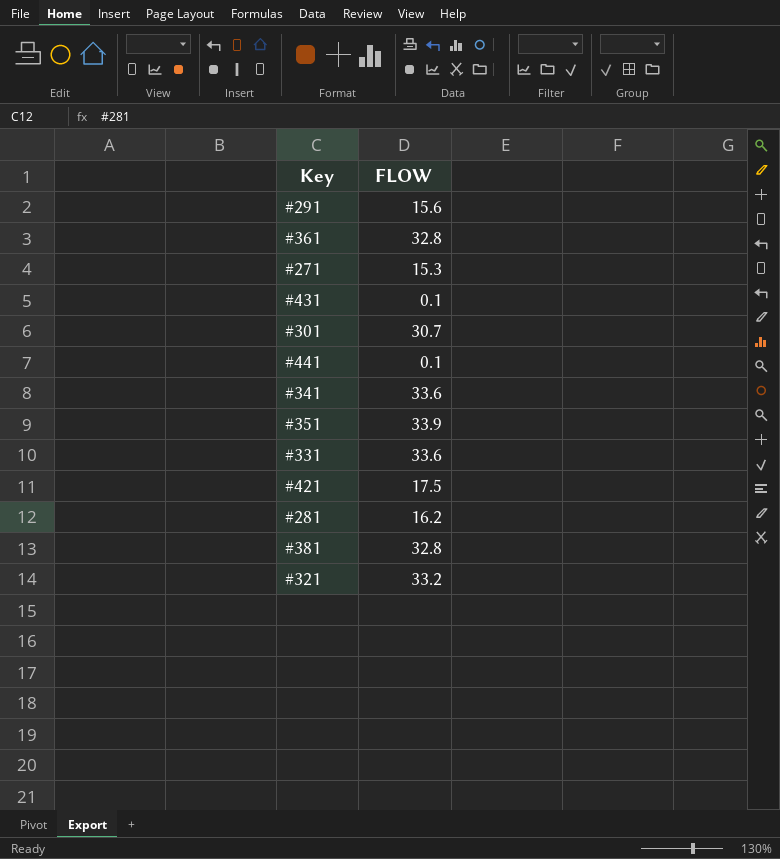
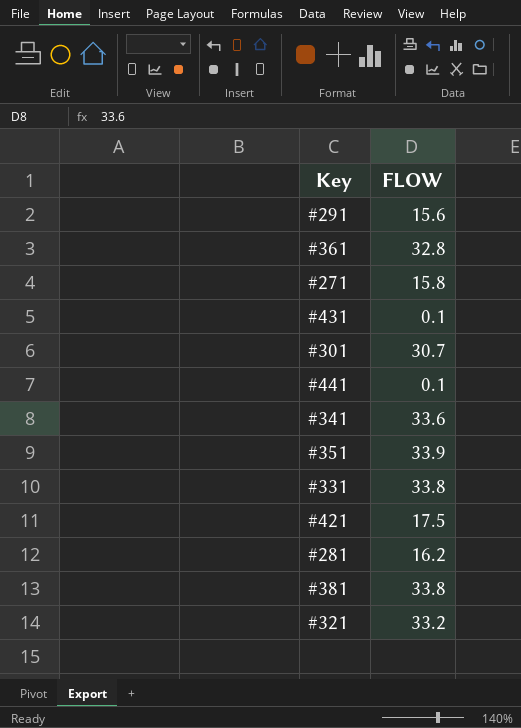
#271 | FLOW: 15.3 -> 15.8
#331 | FLOW: 33.6 -> 33.8
#381 | FLOW: 32.8 -> 33.8

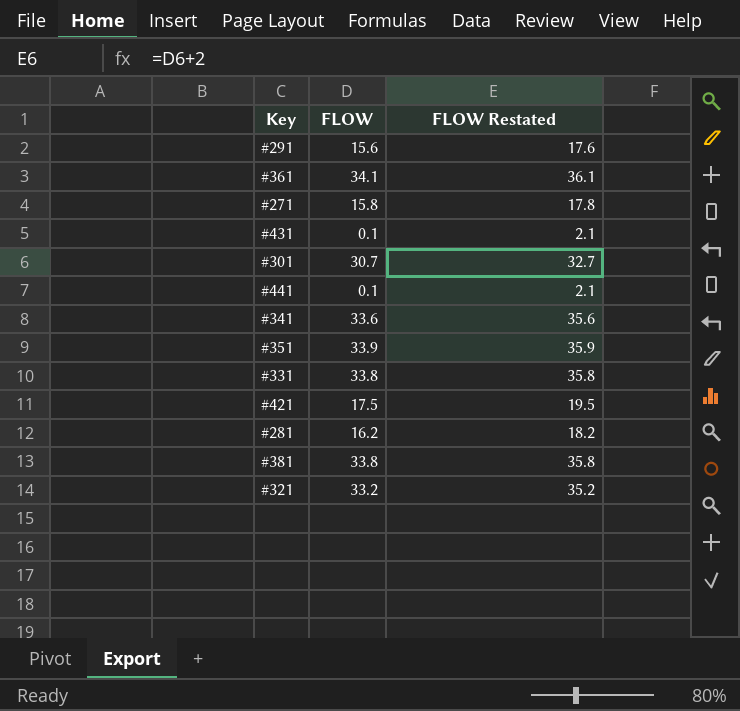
column FLOW Restated | formula: none -> [FLOW] + 2
#361 | FLOW: 32.8 -> 34.1

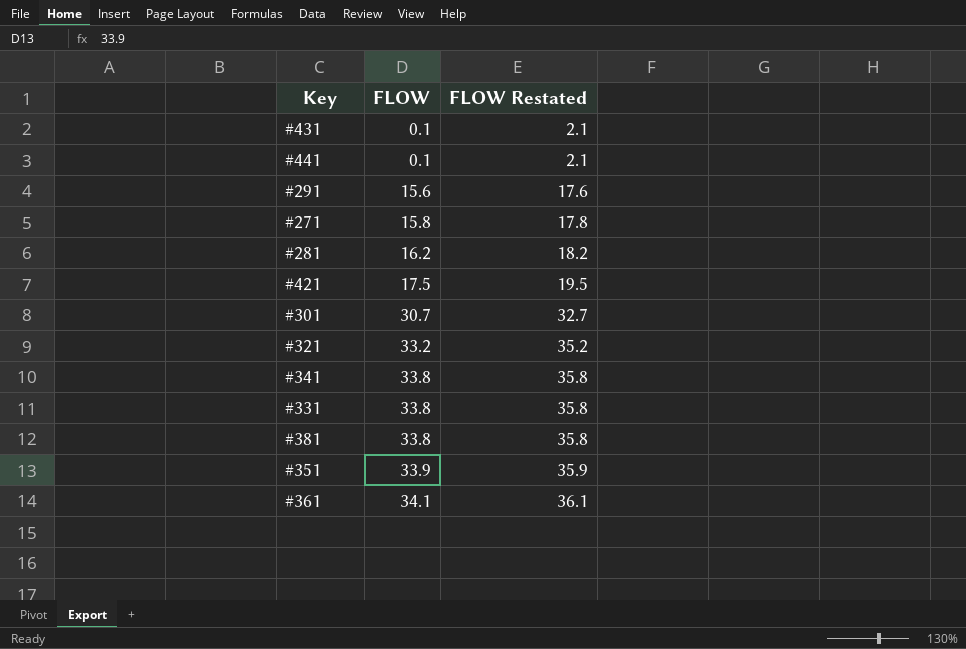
row order: none -> FLOW ascending
#341 | FLOW: 33.6 -> 33.8
#341 | FLOW Restated: 35.6 -> 35.8

